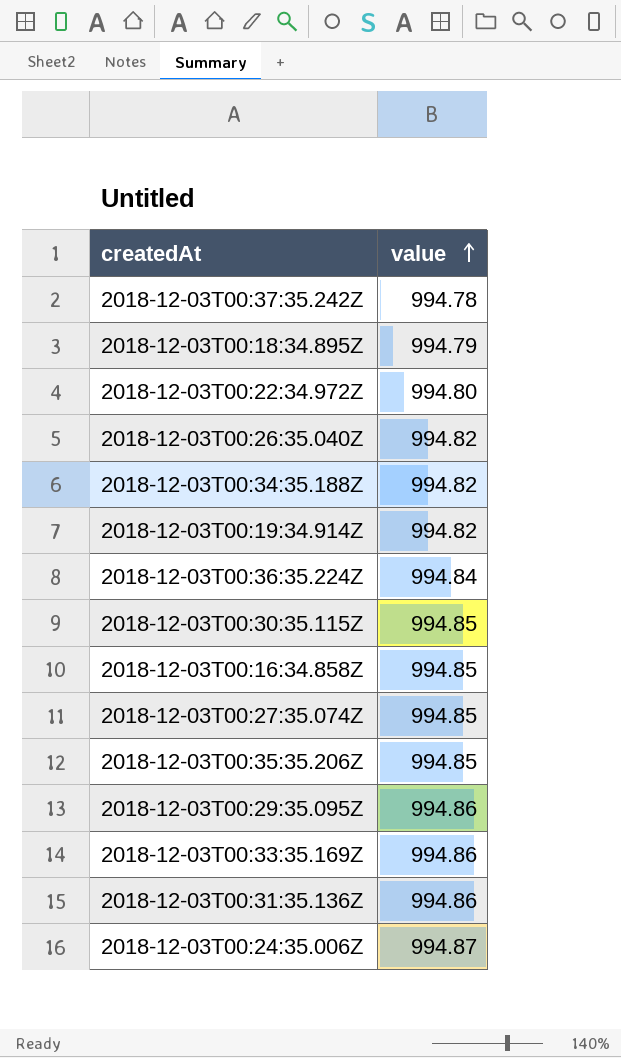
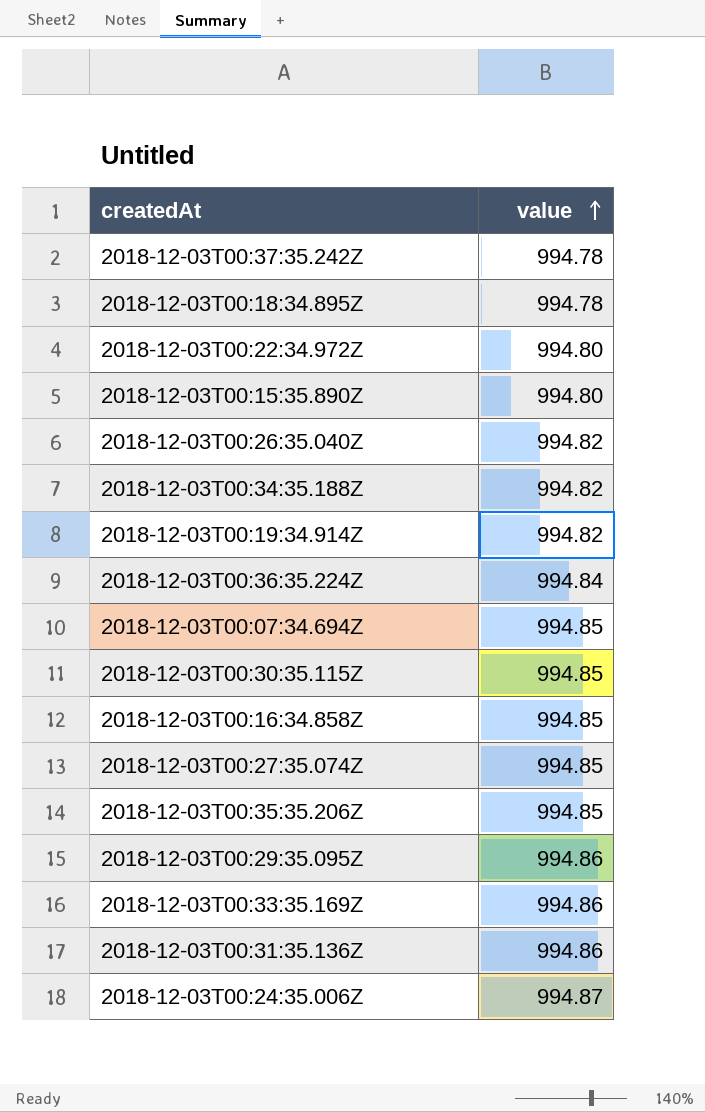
2018-12-03T00:18:34.895Z | value: 994.79 -> 994.78
row 2018-12-03T00:15:35.890Z: none -> 994.80
row 2018-12-03T00:07:34.694Z: none -> 994.85

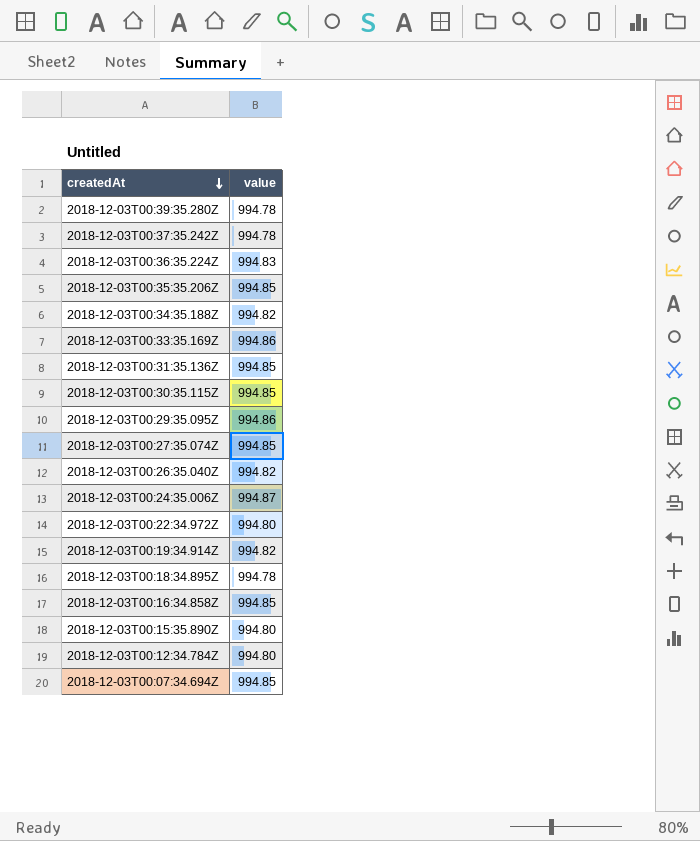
row order: value ascending -> createdAt descending
row 2018-12-03T00:39:35.280Z: none -> 994.78
2018-12-03T00:36:35.224Z | value: 994.84 -> 994.83
2018-12-03T00:31:35.136Z | value: 994.86 -> 994.85
row 2018-12-03T00:12:34.784Z: none -> 994.80

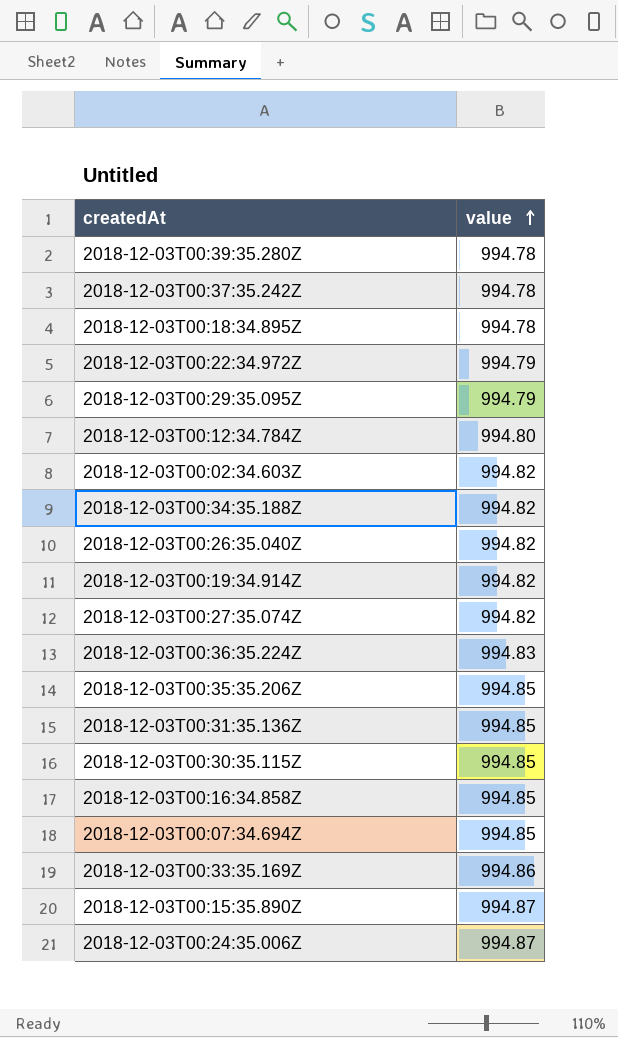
row order: createdAt descending -> value ascending
2018-12-03T00:22:34.972Z | value: 994.80 -> 994.79
2018-12-03T00:29:35.095Z | value: 994.86 -> 994.79
row 2018-12-03T00:02:34.603Z: none -> 994.82
2018-12-03T00:27:35.074Z | value: 994.85 -> 994.82
2018-12-03T00:15:35.890Z | value: 994.80 -> 994.87

